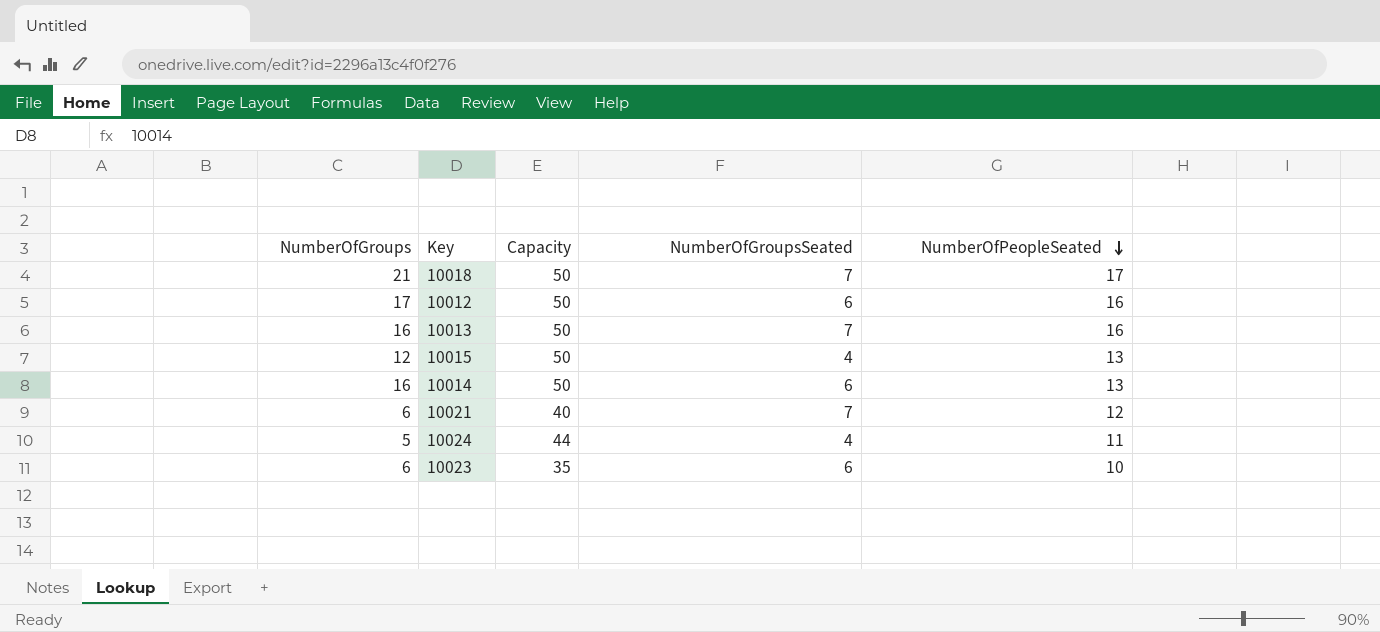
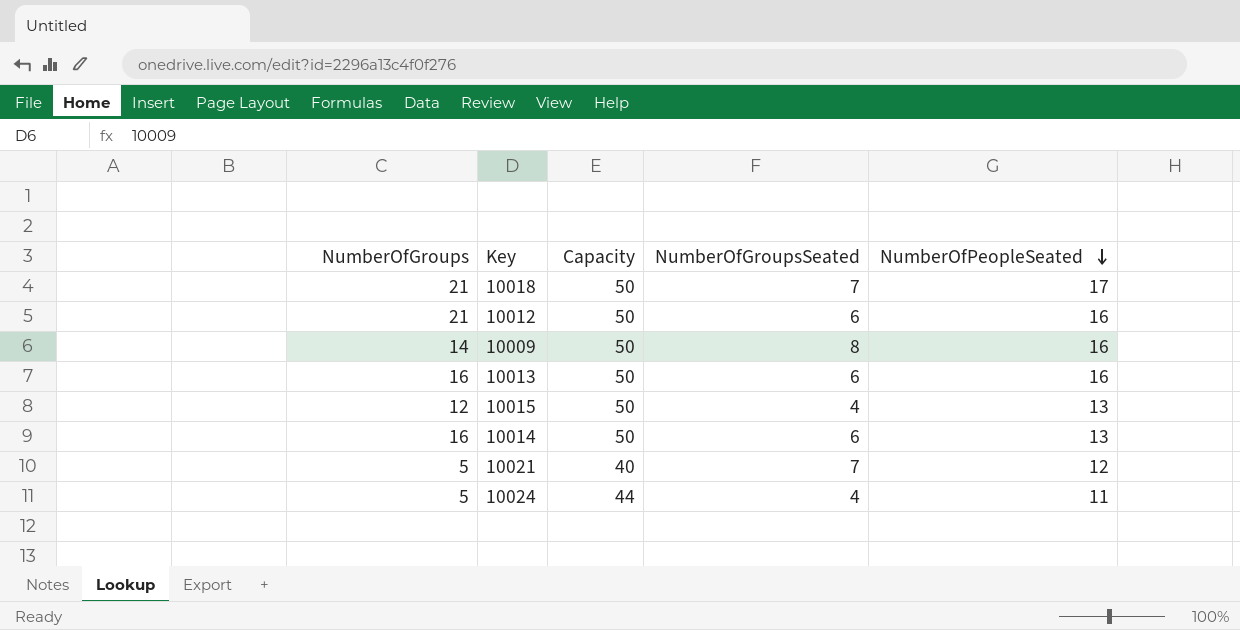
row 10023: 6 | 35 | 6 | 10 -> none
10012 | NumberOfGroups: 17 -> 21
row 10009: none -> 14 | 50 | 8 | 16
10013 | NumberOfGroupsSeated: 7 -> 6
10021 | NumberOfGroups: 6 -> 5

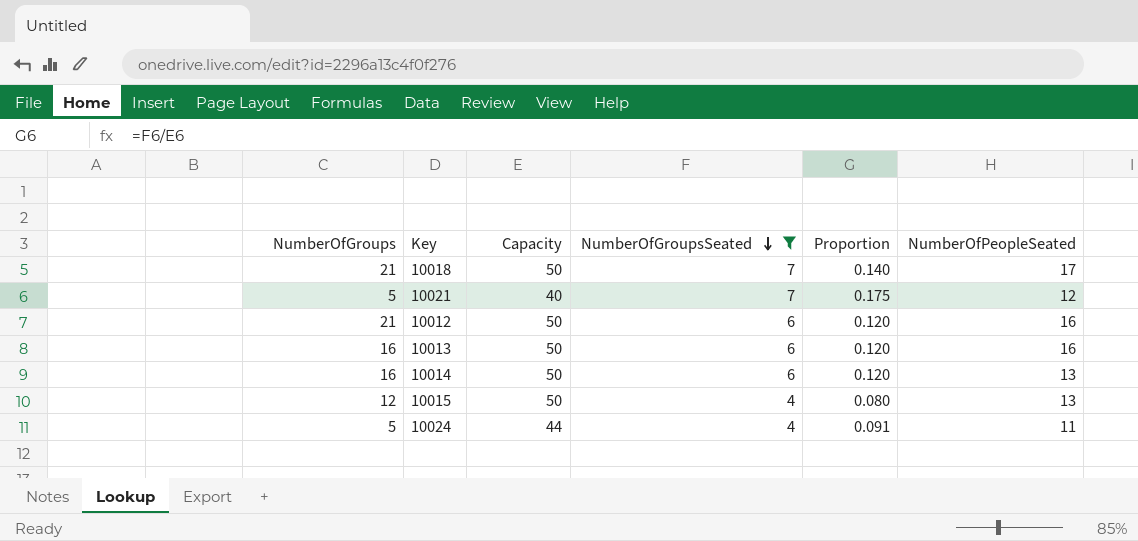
filter: none -> NumberOfGroupsSeated != 8
row order: NumberOfPeopleSeated descending -> NumberOfGroupsSeated descending
column Proportion | formula: none -> [NumberOfGroupsSeated] / [Capacity]

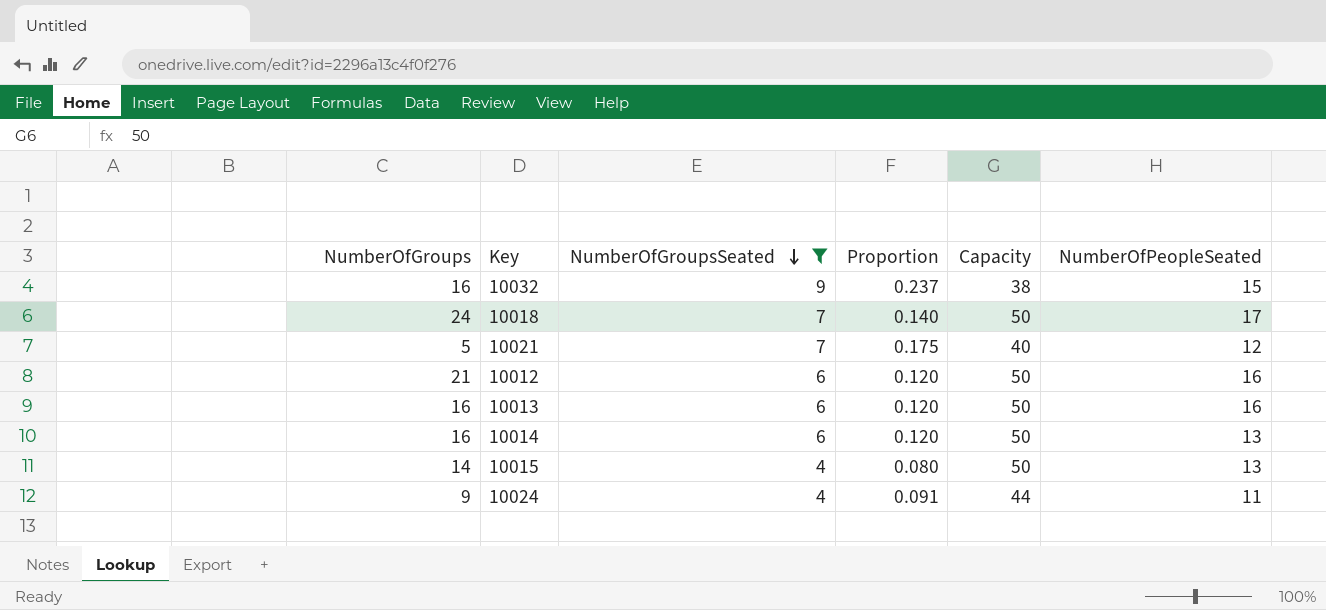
column Capacity | position: 3 -> 5
row 10032: none -> 16 | 9 | 0.237 | 38 | 15
10018 | NumberOfGroups: 21 -> 24
10015 | NumberOfGroups: 12 -> 14
10024 | NumberOfGroups: 5 -> 9

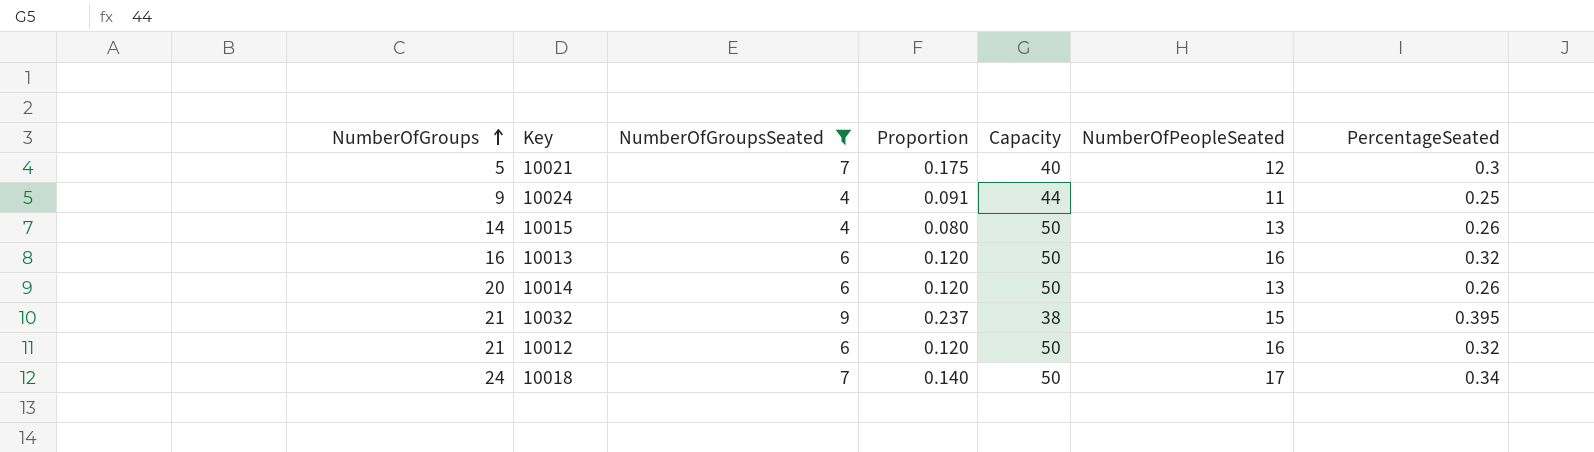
row order: NumberOfGroupsSeated descending -> NumberOfGroups ascending
column PercentageSeated | formula: none -> [NumberOfPeopleSeated] / [Capacity]
10014 | NumberOfGroups: 16 -> 20
10032 | NumberOfGroups: 16 -> 21

